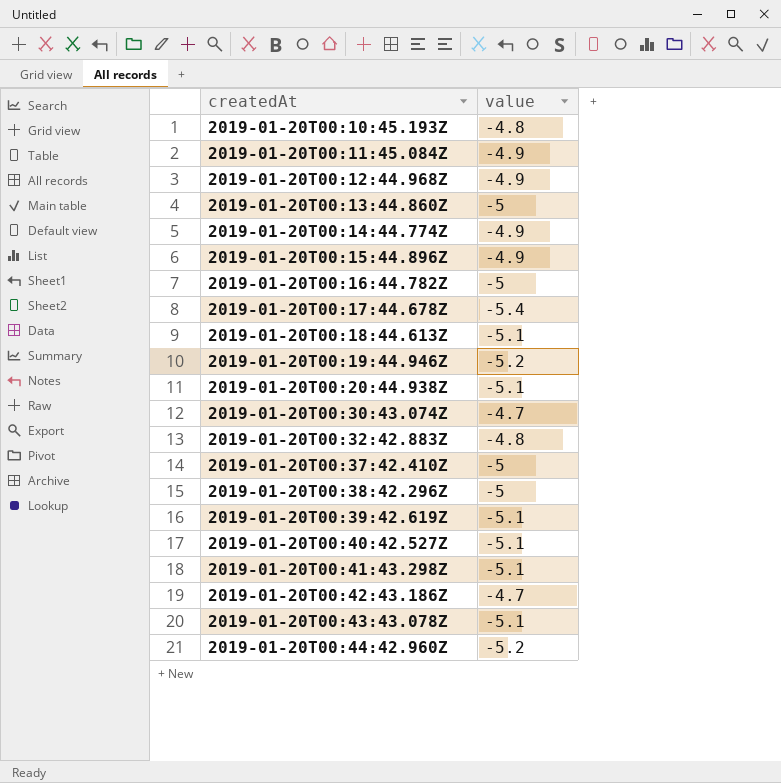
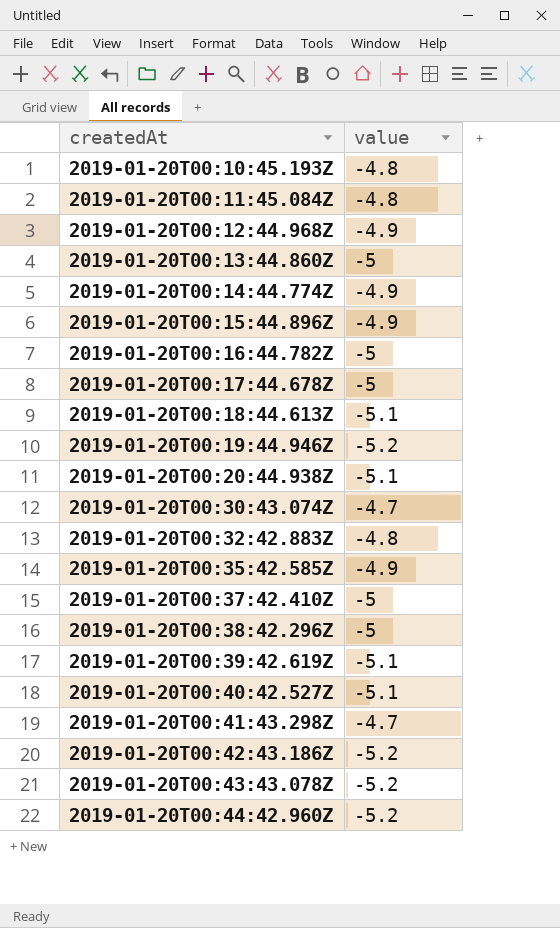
2019-01-20T00:11:45.084Z | value: -4.9 -> -4.8
2019-01-20T00:17:44.678Z | value: -5.4 -> -5
row 2019-01-20T00:35:42.585Z: none -> -4.9
2019-01-20T00:41:43.298Z | value: -5.1 -> -4.7
2019-01-20T00:42:43.186Z | value: -4.7 -> -5.2
2019-01-20T00:43:43.078Z | value: -5.1 -> -5.2

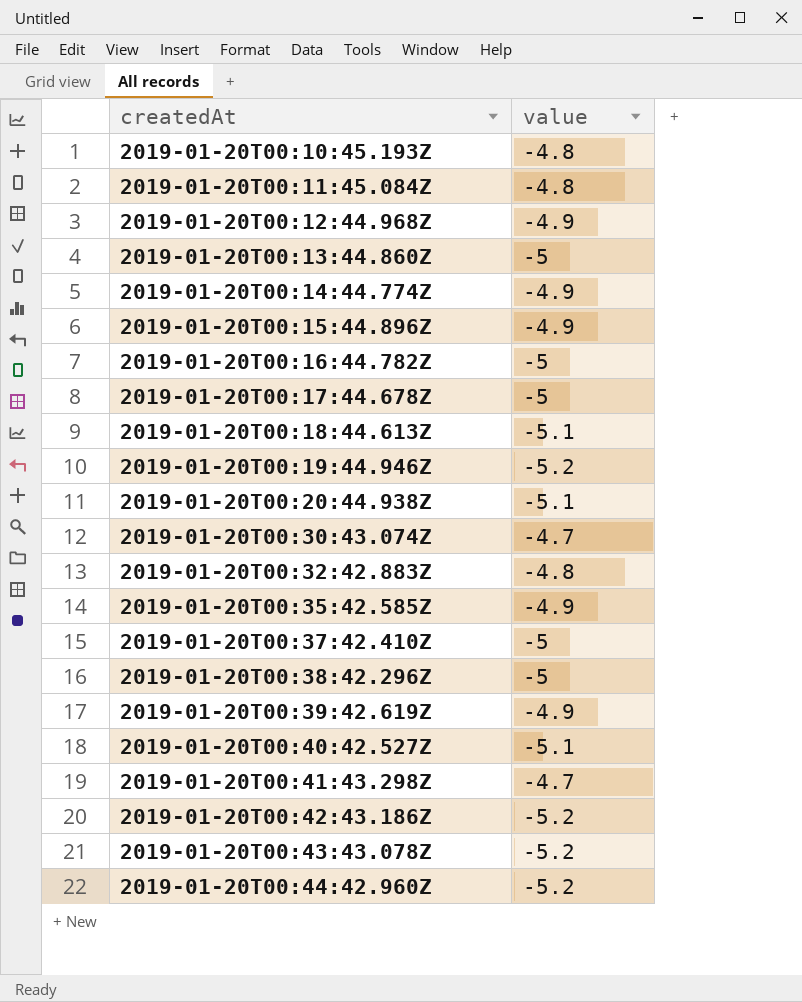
2019-01-20T00:39:42.619Z | value: -5.1 -> -4.9

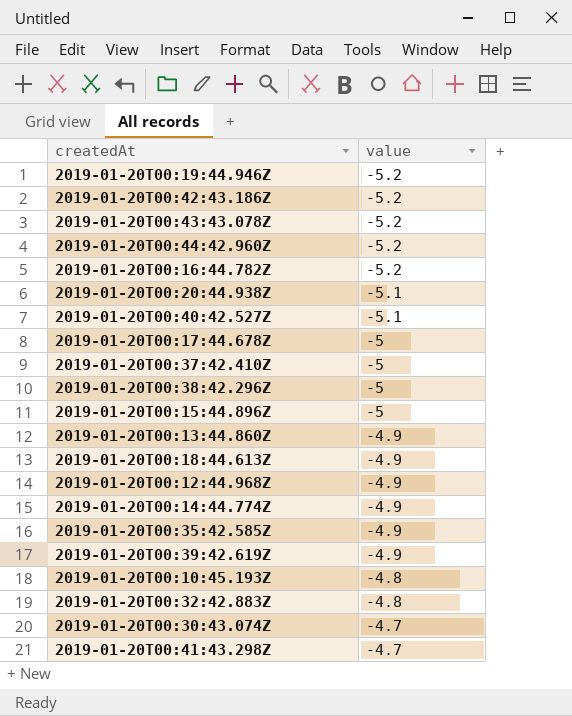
row order: createdAt ascending -> value ascending
row 2019-01-20T00:11:45.084Z: -4.8 -> none
2019-01-20T00:16:44.782Z | value: -5 -> -5.2
2019-01-20T00:15:44.896Z | value: -4.9 -> -5
2019-01-20T00:13:44.860Z | value: -5 -> -4.9
2019-01-20T00:18:44.613Z | value: -5.1 -> -4.9

